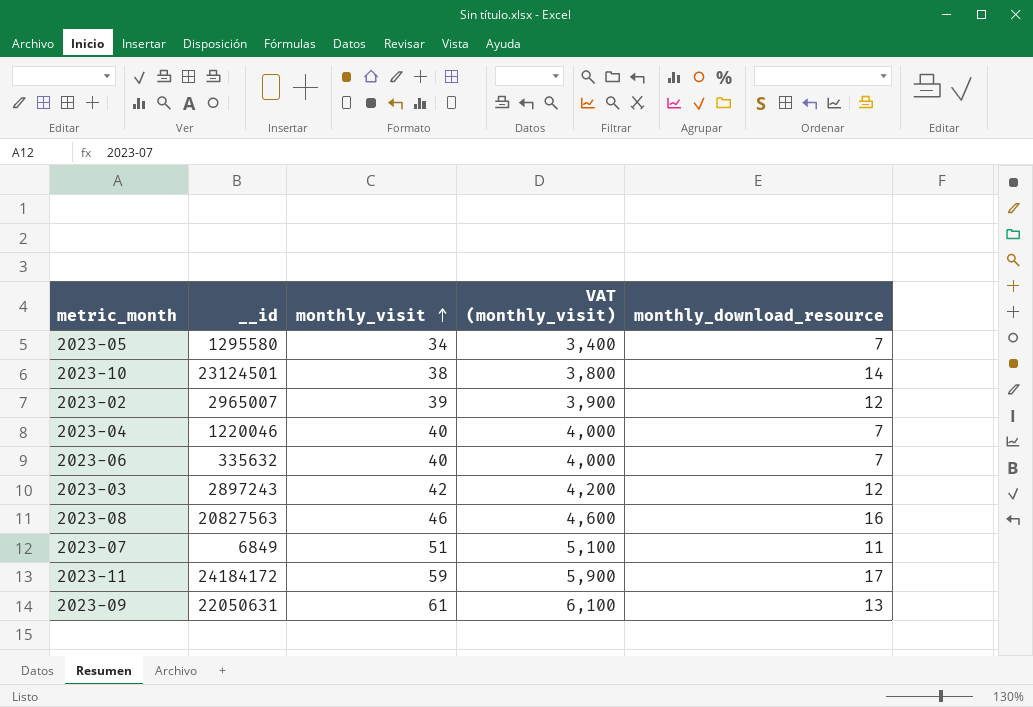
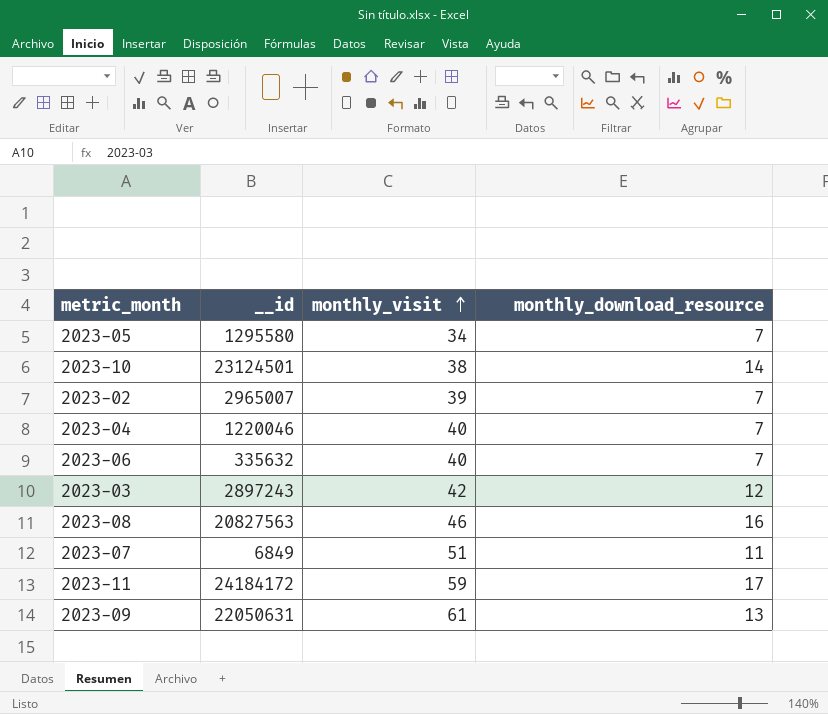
column VAT (monthly_visit) | formula: [monthly_visit] * 100 -> none
2023-02 | monthly_download_resource: 12 -> 7

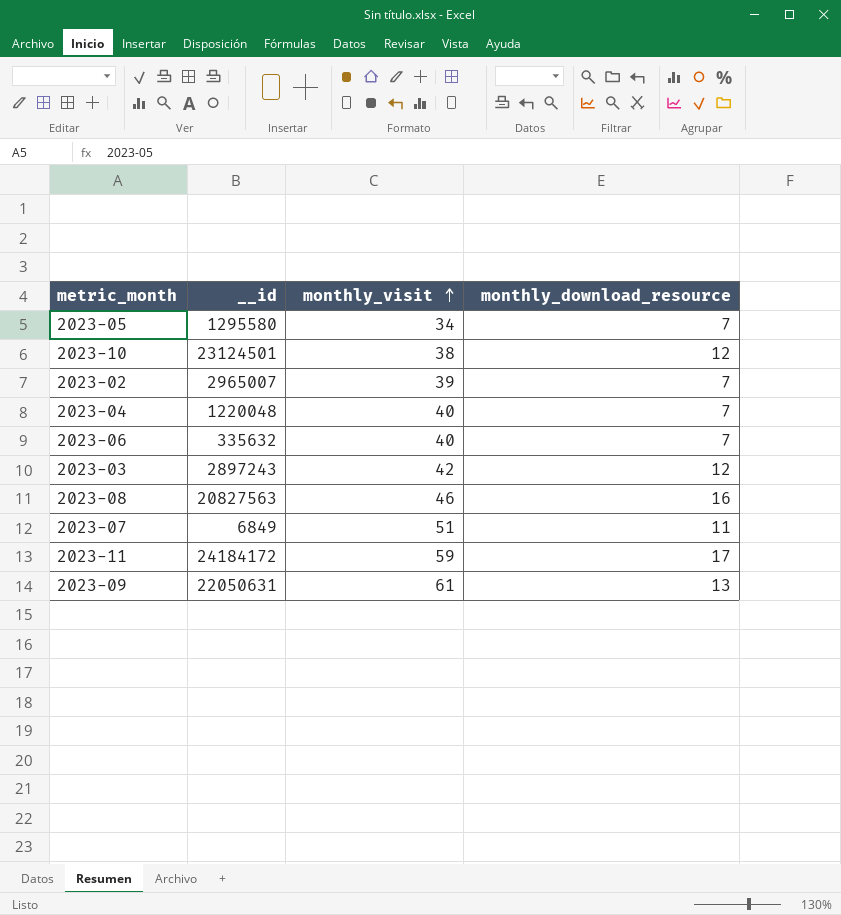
2023-10 | monthly_download_resource: 14 -> 12
2023-04 | __id: 1220046 -> 1220048

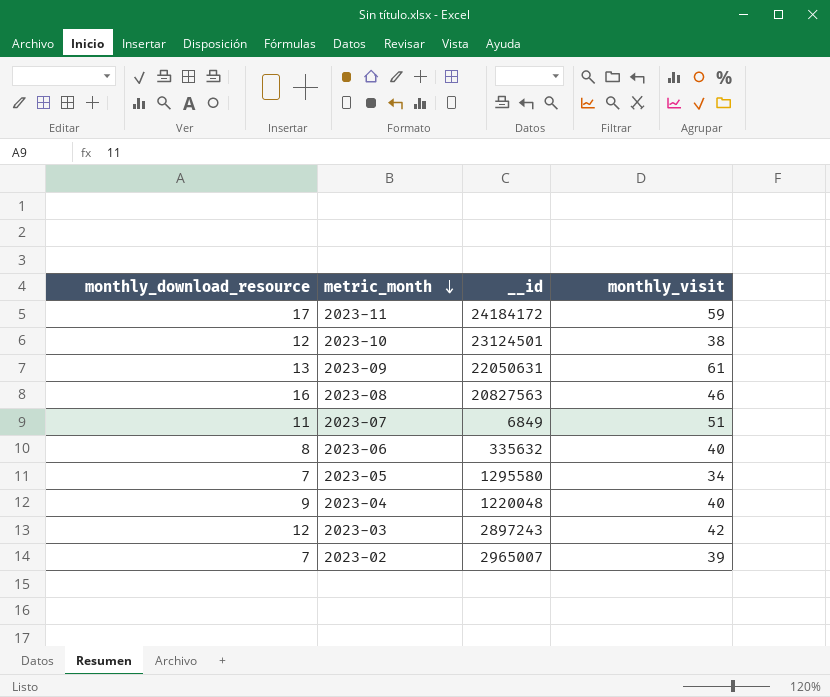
row order: monthly_visit ascending -> metric_month descending
column monthly_download_resource | position: 4 -> 1
2023-06 | monthly_download_resource: 7 -> 8
2023-04 | monthly_download_resource: 7 -> 9

